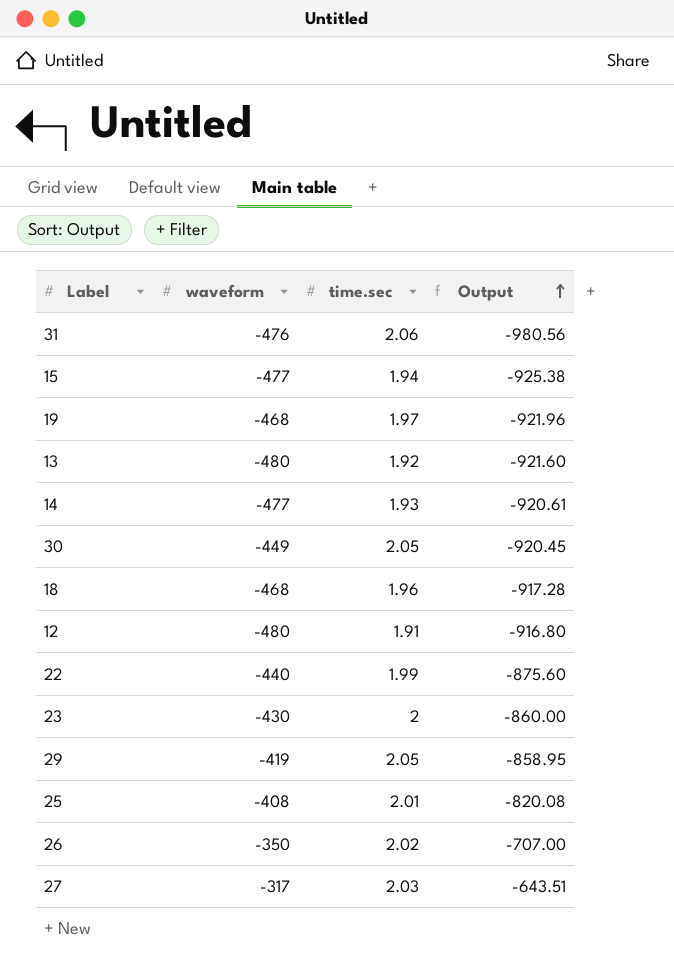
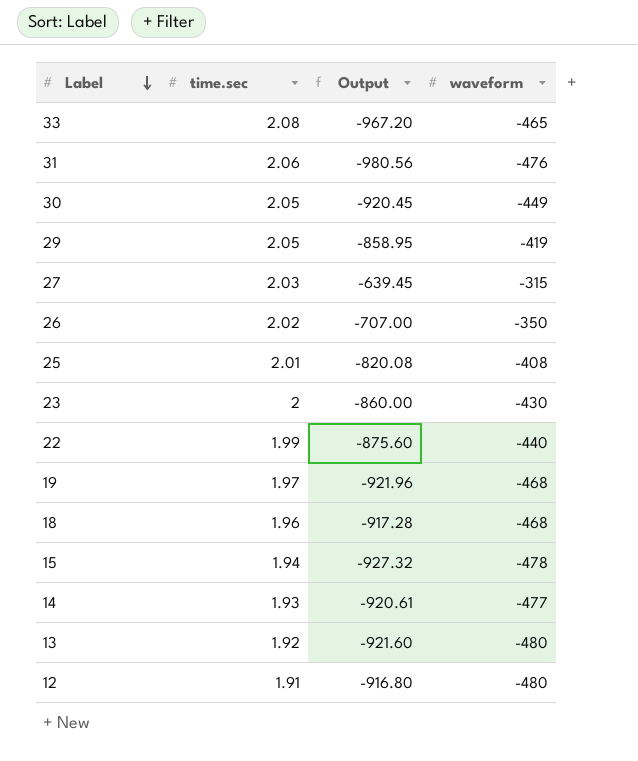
row order: Output ascending -> Label descending
column waveform | position: 2 -> 4
row 33: none -> 2.08 | -967.20 | -465
27 | Output: -643.51 -> -639.45
27 | waveform: -317 -> -315
15 | Output: -925.38 -> -927.32
15 | waveform: -477 -> -478

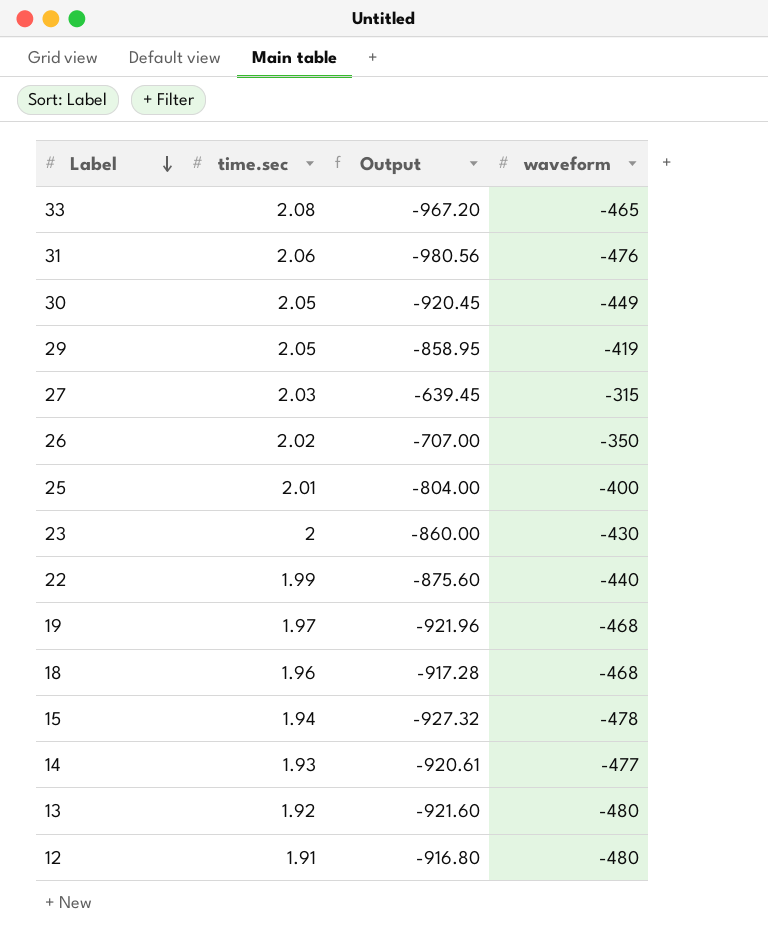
25 | Output: -820.08 -> -804.00
25 | waveform: -408 -> -400

